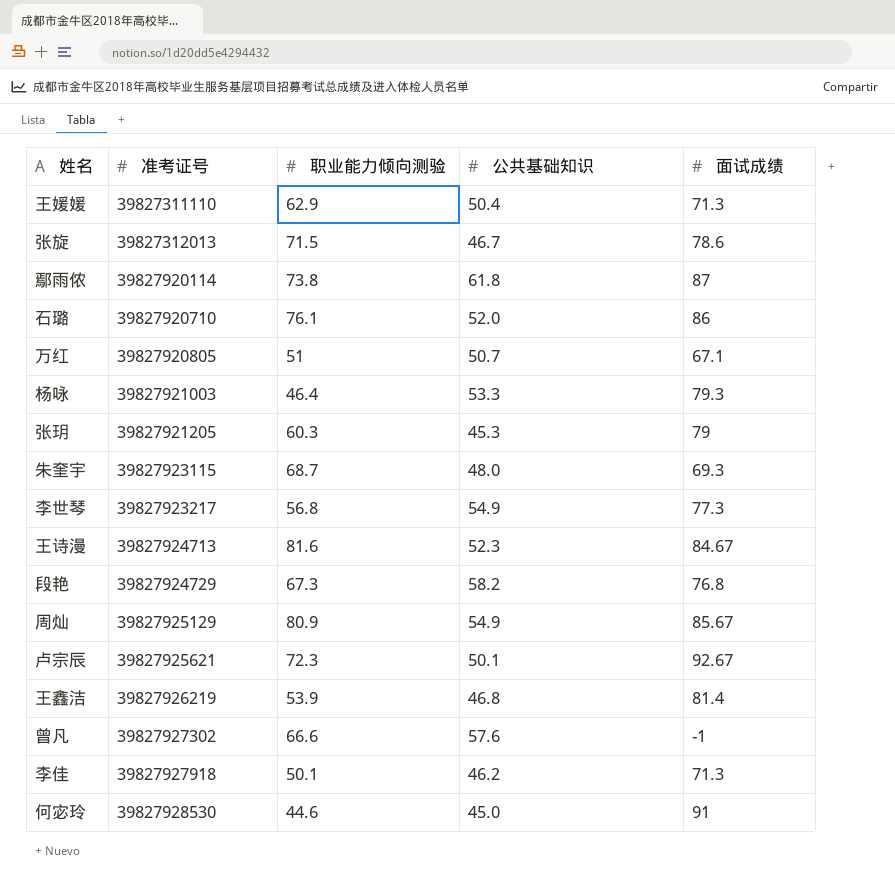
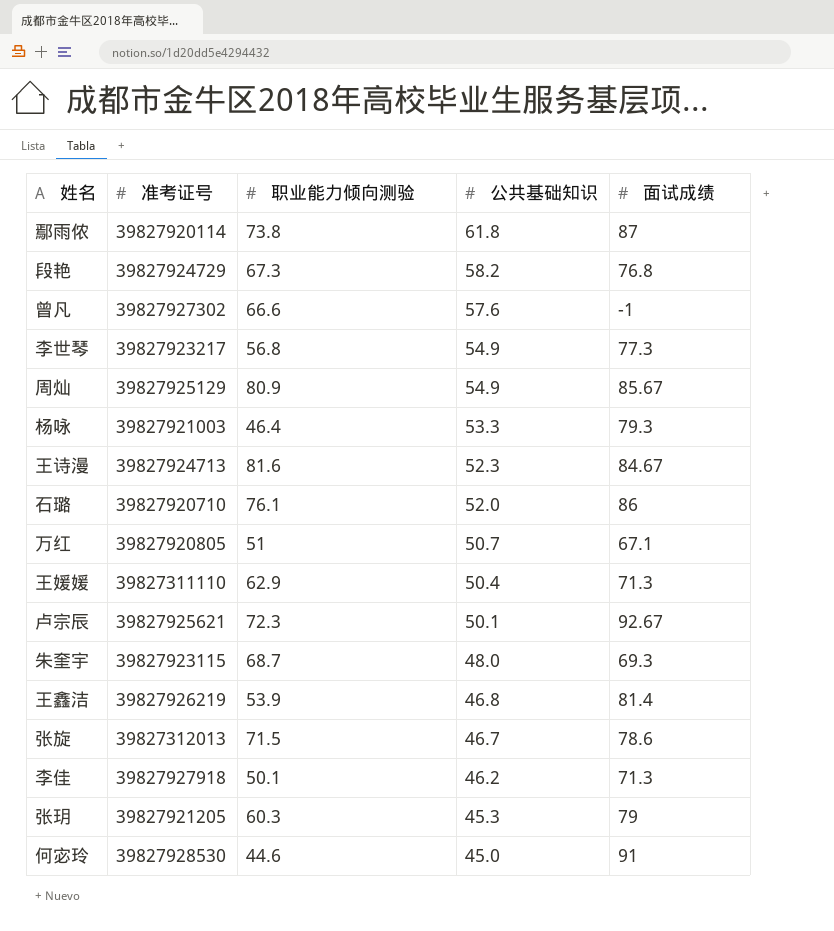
row order: 准考证号 ascending -> 公共基础知识 descending

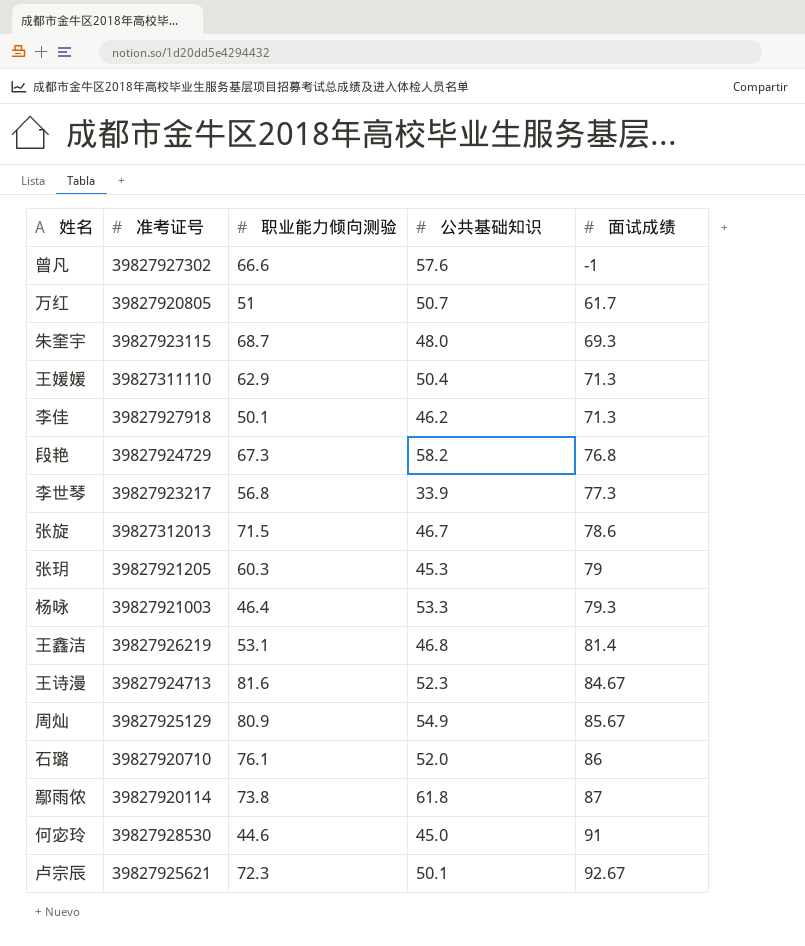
row order: 公共基础知识 descending -> 面试成绩 ascending
万红 | 面试成绩: 67.1 -> 61.7
李世琴 | 公共基础知识: 54.9 -> 33.9
王鑫洁 | 职业能力倾向测验: 53.9 -> 53.1

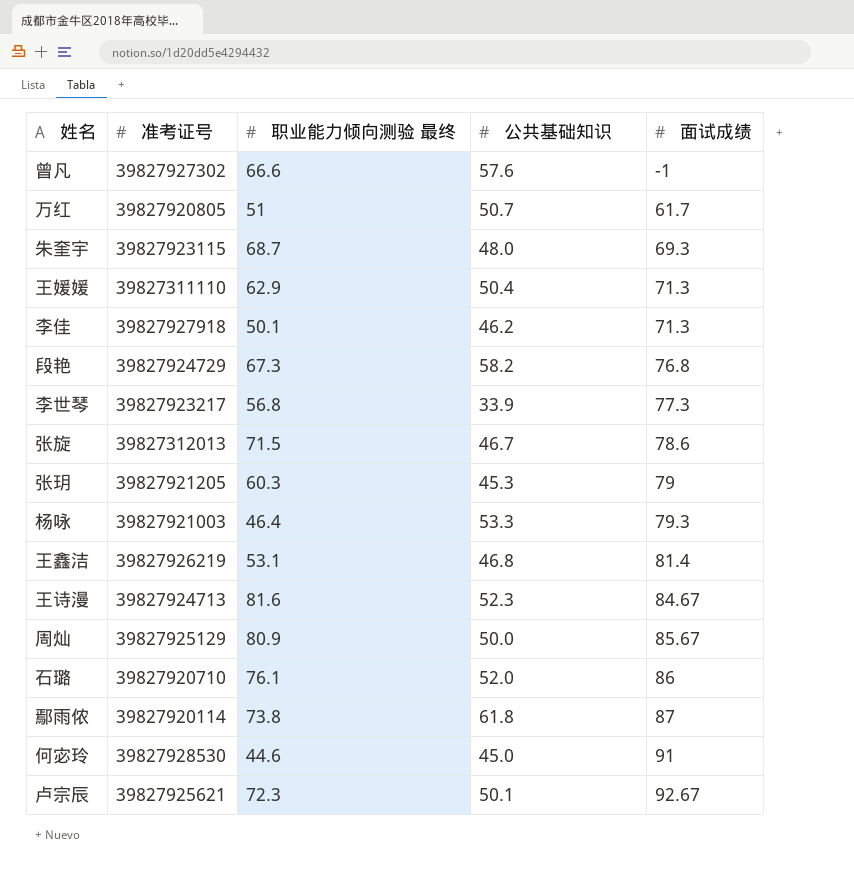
column name: 职业能力倾向测验 -> 职业能力倾向测验 最终
周灿 | 公共基础知识: 54.9 -> 50.0

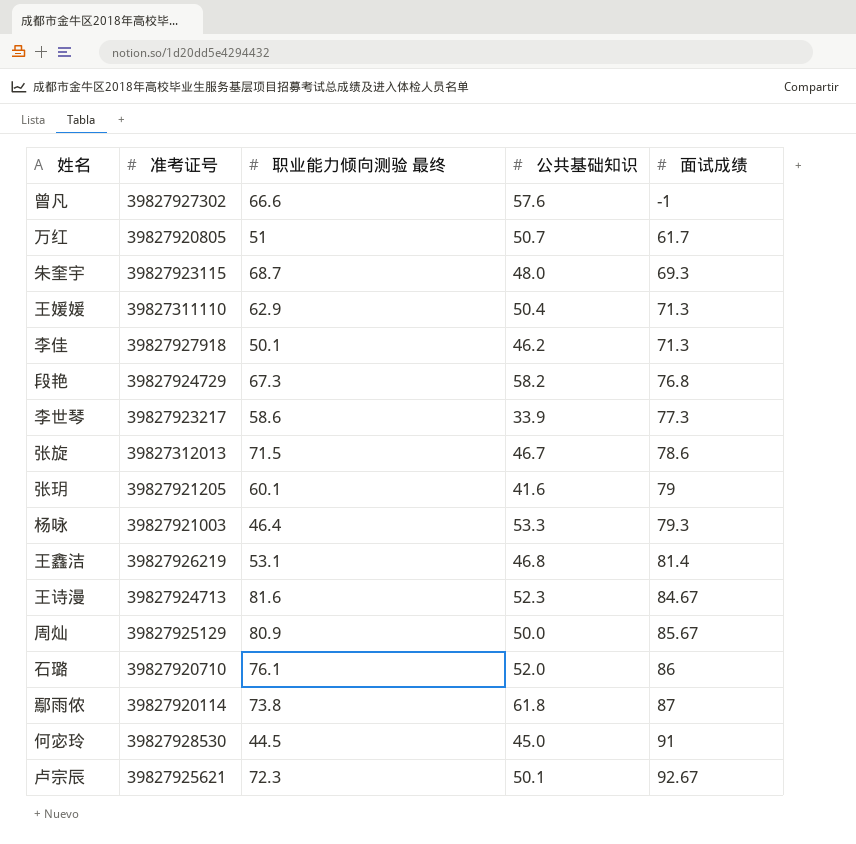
李世琴 | 职业能力倾向测验 最终: 56.8 -> 58.6
张玥 | 职业能力倾向测验 最终: 60.3 -> 60.1
张玥 | 公共基础知识: 45.3 -> 41.6
何宓玲 | 职业能力倾向测验 最终: 44.6 -> 44.5

